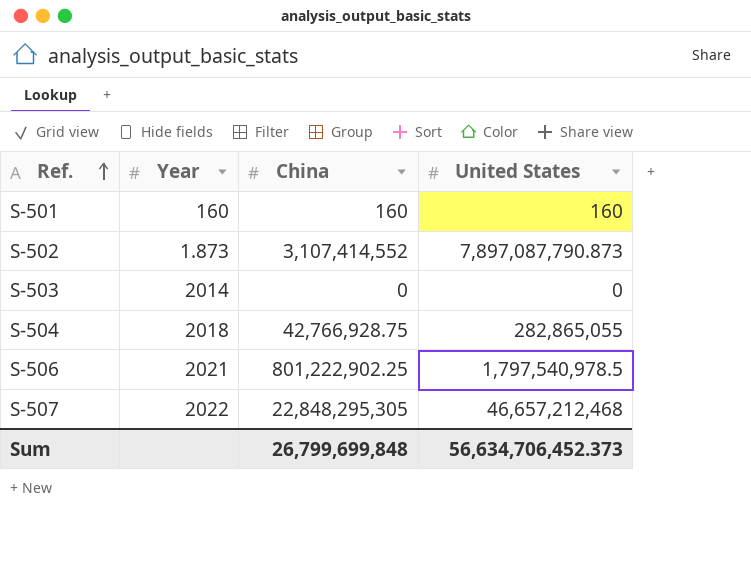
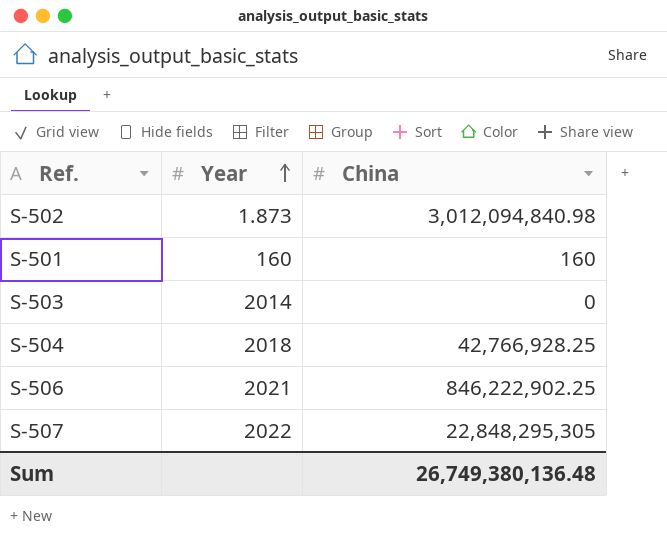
row order: Ref. ascending -> Year ascending
column United States | position: 4 -> none
S-502 | China: 3,107,414,552 -> 3,012,094,840.98
S-504 | China: 42,766,928.75 -> 42,766,928.25
S-506 | China: 801,222,902.25 -> 846,222,902.25
Sum | China: 26,799,699,848 -> 26,749,380,136.48

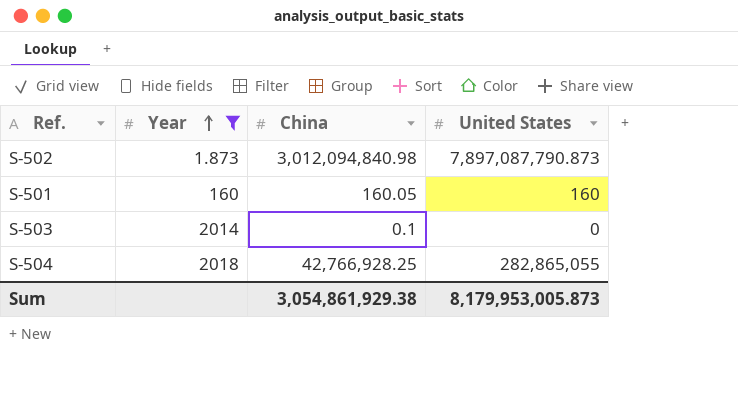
filter: none -> Year <= 2018
column United States | position: none -> 4
S-501 | China: 160 -> 160.05
S-503 | China: 0 -> 0.1
Sum | China: 26,749,380,136.48 -> 3,054,861,929.38

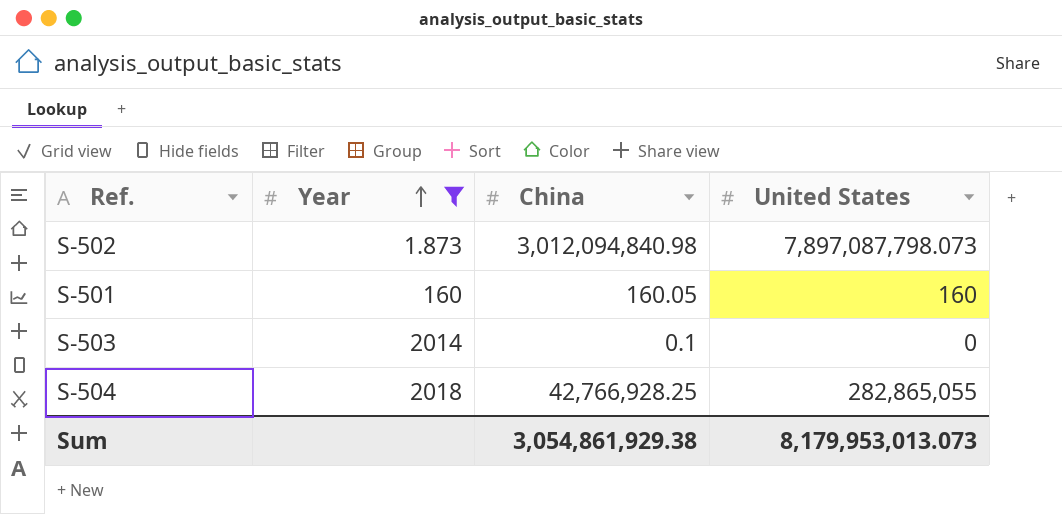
S-502 | United States: 7,897,087,790.873 -> 7,897,087,798.073
Sum | United States: 8,179,953,005.873 -> 8,179,953,013.073

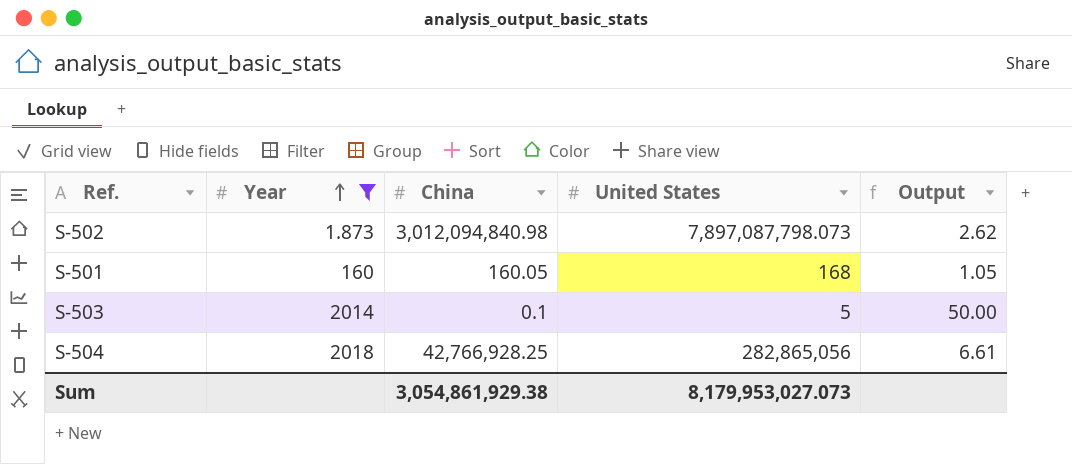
column Output | formula: none -> [United States] / [China]
S-501 | United States: 160 -> 168
S-503 | United States: 0 -> 5
S-504 | United States: 282,865,055 -> 282,865,056
Sum | United States: 8,179,953,013.073 -> 8,179,953,027.073

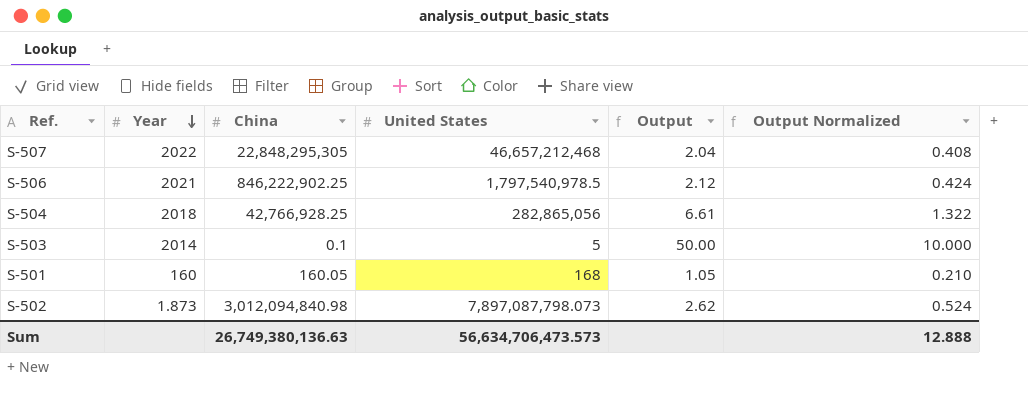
filter: Year <= 2018 -> none
row order: Year ascending -> Year descending
column Output Normalized | formula: none -> [Output] * 0.2
Sum | China: 3,054,861,929.38 -> 26,749,380,136.63
Sum | United States: 8,179,953,027.073 -> 56,634,706,473.573

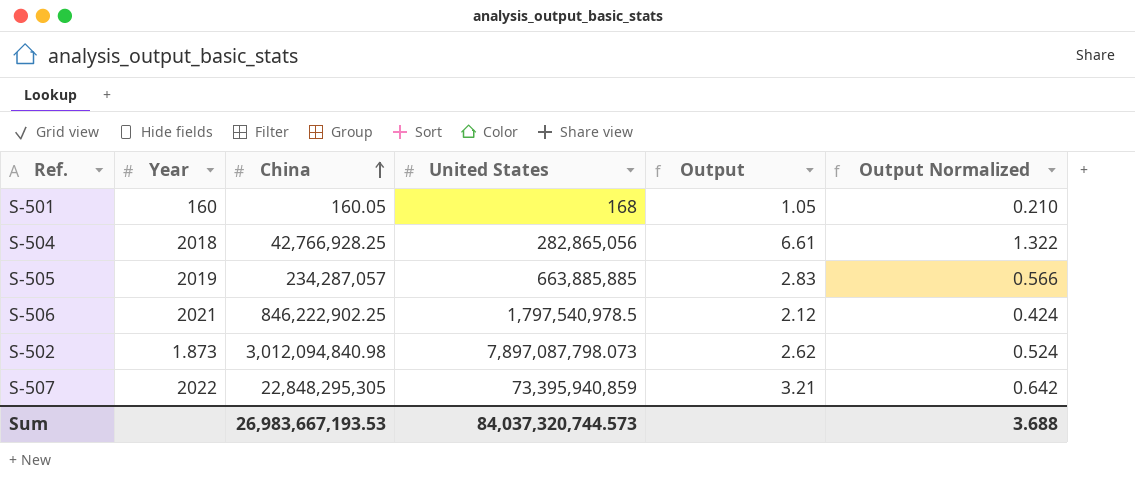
row order: Year descending -> China ascending
row S-503: 2014 | 0.1 | 5 | 50.00 | 10.000 -> none
row S-505: none -> 2019 | 234,287,057 | 663,885,885 | 2.83 | 0.566
S-507 | United States: 46,657,212,468 -> 73,395,940,859
S-507 | Output: 2.04 -> 3.21
S-507 | Output Normalized: 0.408 -> 0.642
Sum | China: 26,749,380,136.63 -> 26,983,667,193.53
Sum | United States: 56,634,706,473.573 -> 84,037,320,744.573
Sum | Output Normalized: 12.888 -> 3.688

